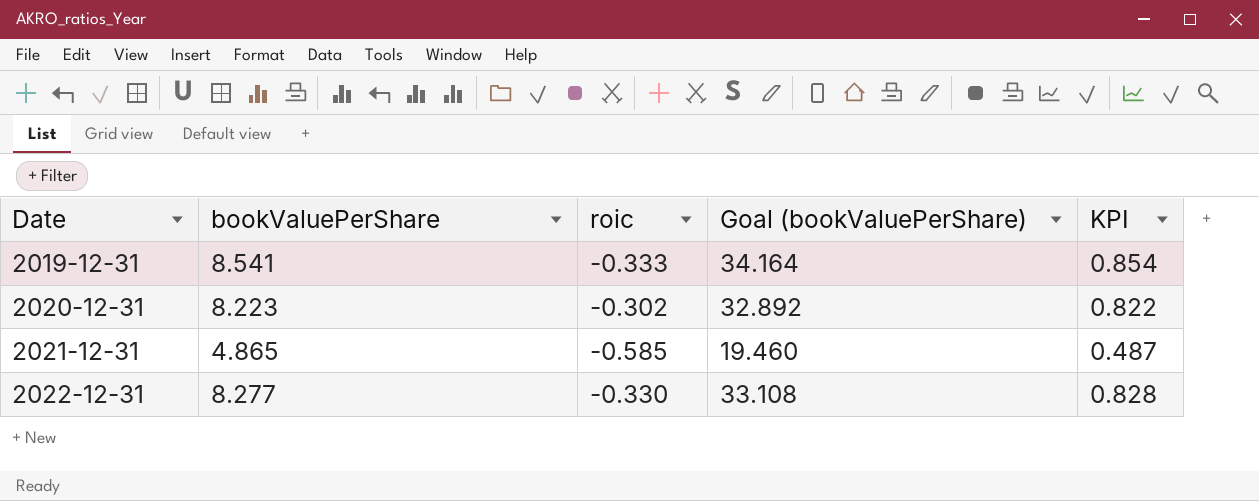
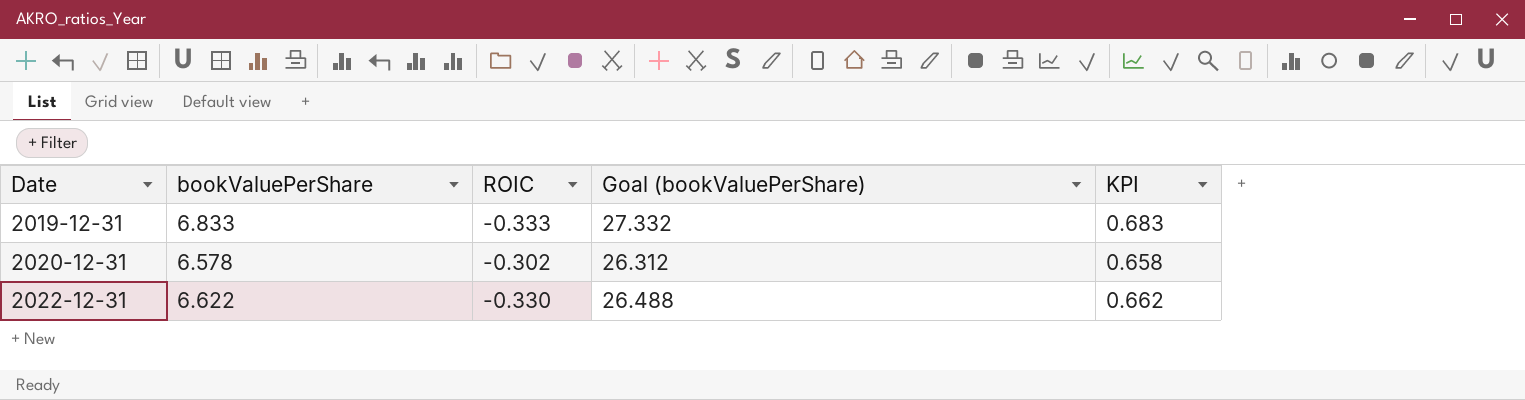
column name: roic -> ROIC
row 2021-12-31: 4.865 | -0.585 | 19.460 | 0.487 -> none
2019-12-31 | bookValuePerShare: 8.541 -> 6.833
2019-12-31 | Goal (bookValuePerShare): 34.164 -> 27.332
2019-12-31 | KPI: 0.854 -> 0.683
2020-12-31 | bookValuePerShare: 8.223 -> 6.578
2020-12-31 | Goal (bookValuePerShare): 32.892 -> 26.312
2020-12-31 | KPI: 0.822 -> 0.658
2022-12-31 | bookValuePerShare: 8.277 -> 6.622
2022-12-31 | Goal (bookValuePerShare): 33.108 -> 26.488
2022-12-31 | KPI: 0.828 -> 0.662

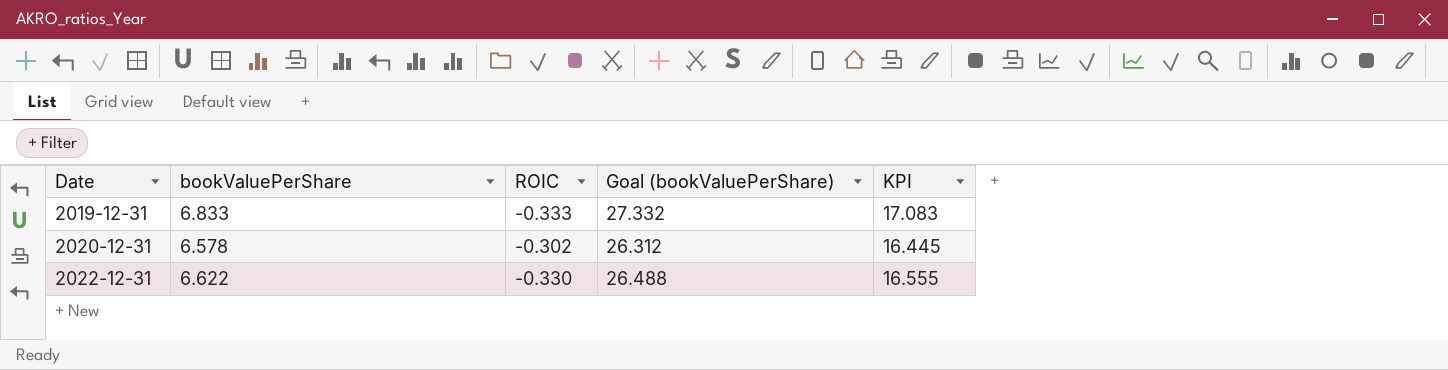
column KPI | formula: [bookValuePerShare] * 0.1 -> [bookValuePerShare] * 2.5

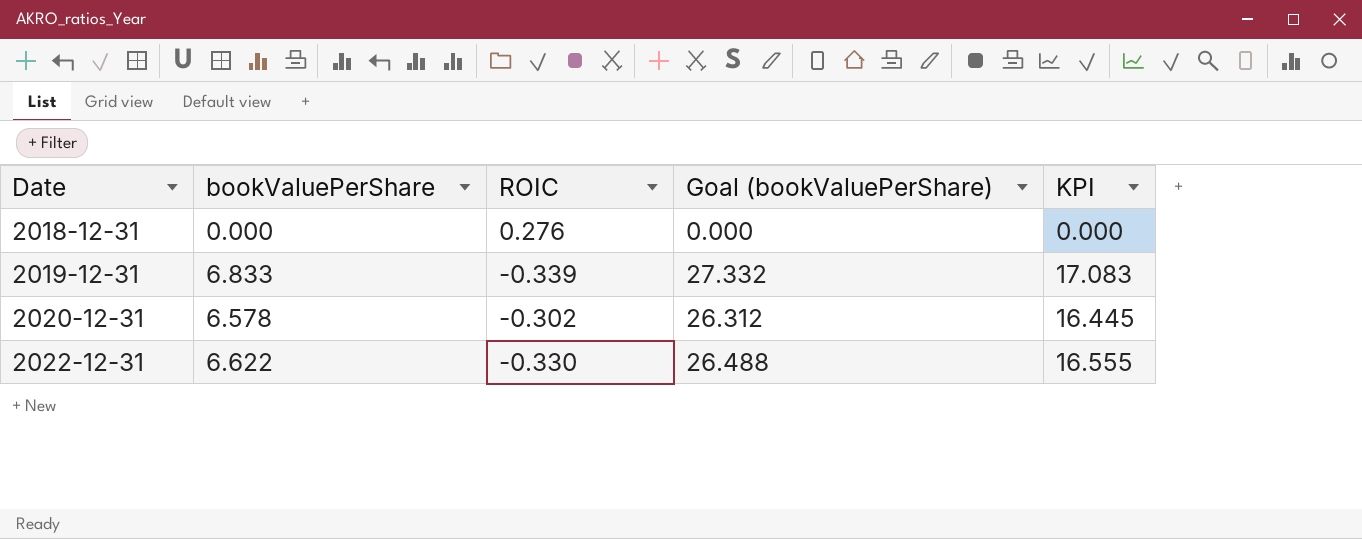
row 2018-12-31: none -> 0.000 | 0.276 | 0.000 | 0.000
2019-12-31 | ROIC: -0.333 -> -0.339

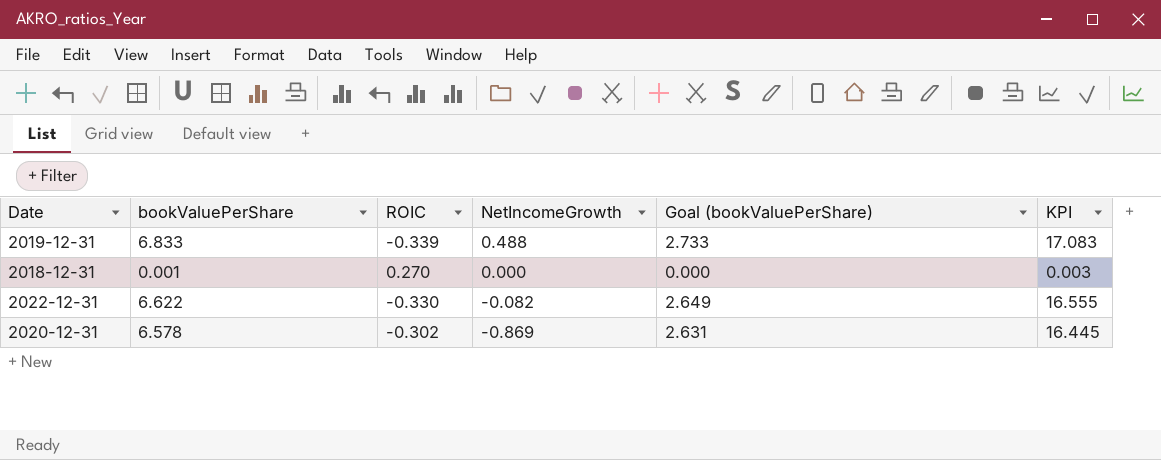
row order: Date ascending -> NetIncomeGrowth descending
column NetIncomeGrowth | position: none -> 4
column Goal (bookValuePerShare) | formula: [bookValuePerShare] * 4 -> [bookValuePerShare] * 0.4
2018-12-31 | bookValuePerShare: 0.000 -> 0.001
2018-12-31 | ROIC: 0.276 -> 0.270
2018-12-31 | KPI: 0.000 -> 0.003

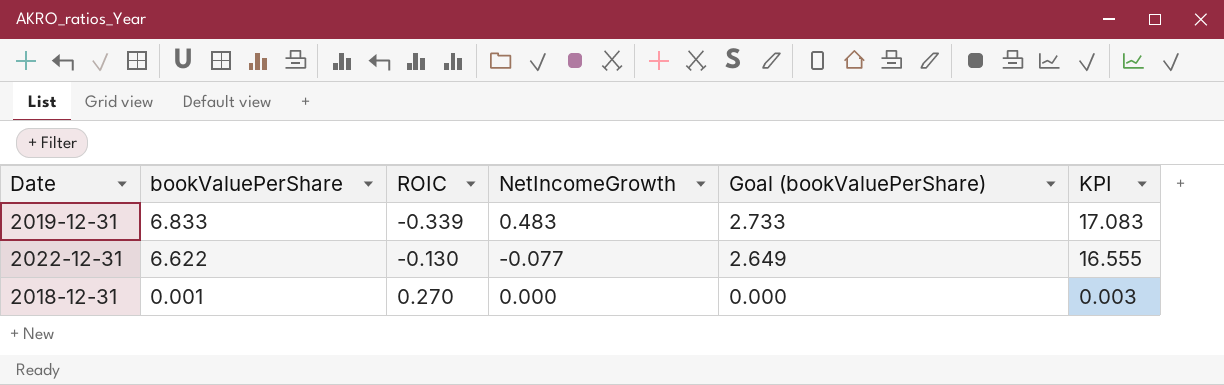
row order: NetIncomeGrowth descending -> bookValuePerShare descending
row 2020-12-31: 6.578 | -0.302 | -0.869 | 2.631 | 16.445 -> none
2019-12-31 | NetIncomeGrowth: 0.488 -> 0.483
2022-12-31 | ROIC: -0.330 -> -0.130
2022-12-31 | NetIncomeGrowth: -0.082 -> -0.077

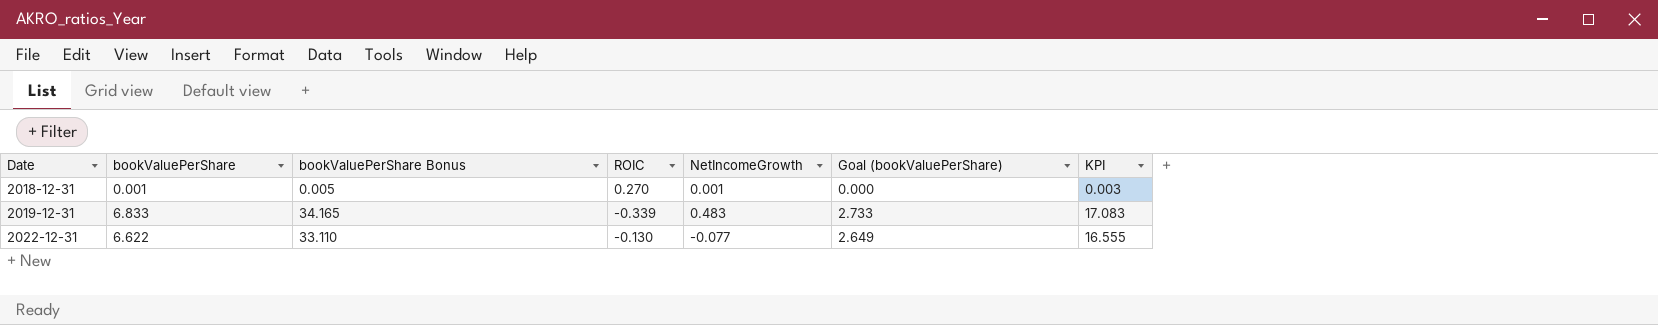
row order: bookValuePerShare descending -> Date ascending
column bookValuePerShare Bonus | formula: none -> [bookValuePerShare] * 5
2018-12-31 | NetIncomeGrowth: 0.000 -> 0.001

